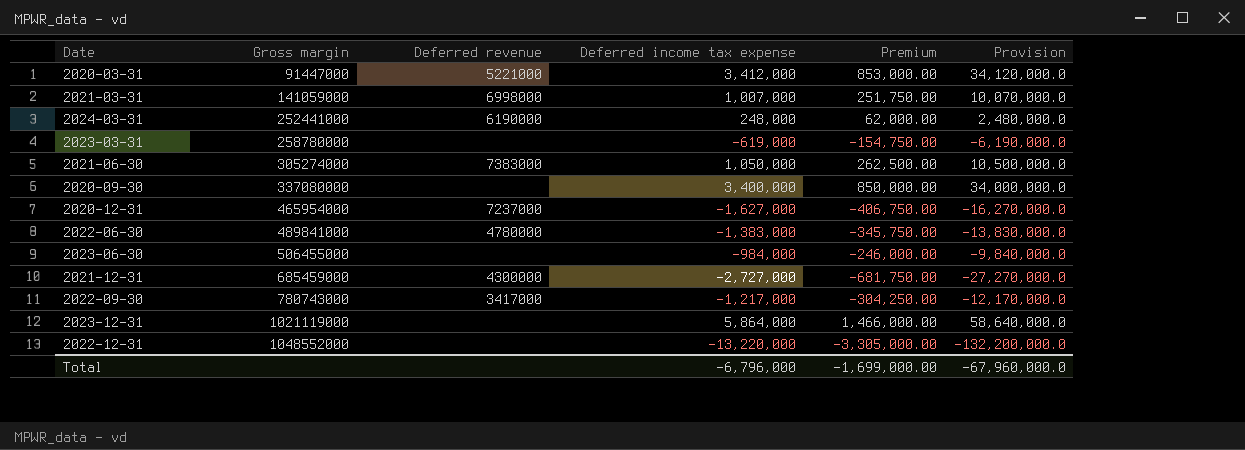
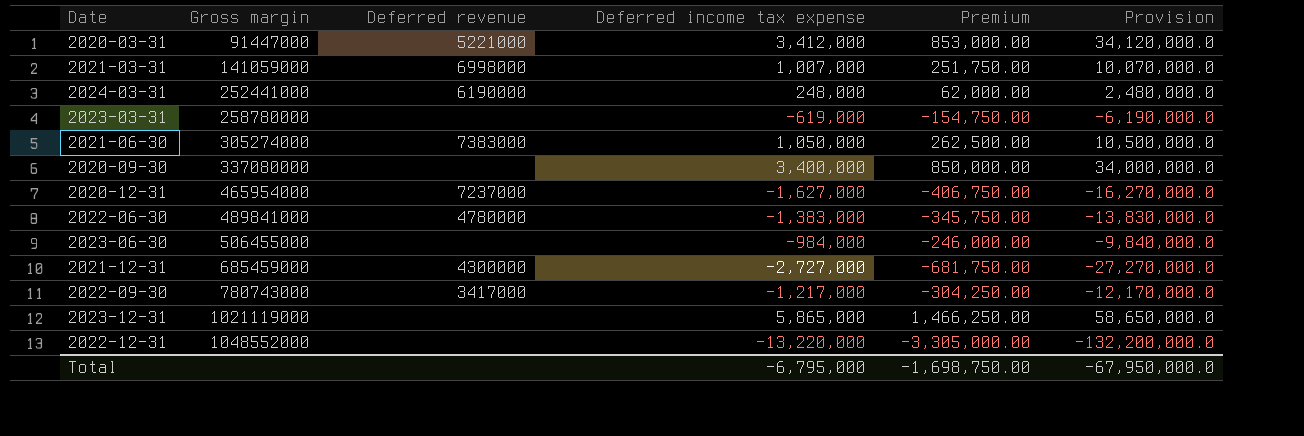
2023-12-31 | Deferred income tax expense: 5,864,000 -> 5,865,000
2023-12-31 | Premium: 1,466,000.00 -> 1,466,250.00
2023-12-31 | Provision: 58,640,000.0 -> 58,650,000.0
Total | Deferred income tax expense: -6,796,000 -> -6,795,000
Total | Premium: -1,699,000.00 -> -1,698,750.00
Total | Provision: -67,960,000.0 -> -67,950,000.0

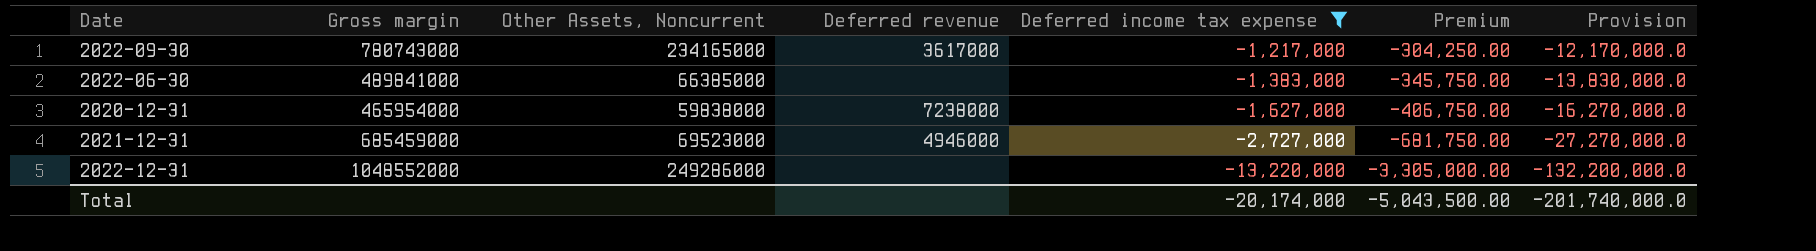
filter: none -> Deferred income tax expense <= -1,217,000
row order: Gross margin ascending -> Deferred income tax expense descending
column Other Assets, Noncurrent | position: none -> 3
2022-09-30 | Deferred revenue: 3417000 -> 3617000
2022-06-30 | Deferred revenue: 4780000 -> none
2020-12-31 | Deferred revenue: 7237000 -> 7238000
2021-12-31 | Deferred revenue: 4300000 -> 4946000
Total | Deferred income tax expense: -6,795,000 -> -20,174,000
Total | Premium: -1,698,750.00 -> -5,043,500.00
Total | Provision: -67,950,000.0 -> -201,740,000.0

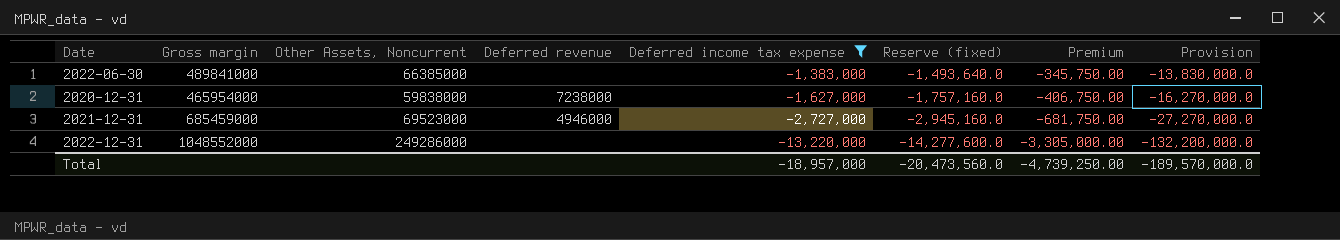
column Reserve (fixed) | formula: none -> [Deferred income tax expense] * 1.08
row 2022-09-30: 780743000 | 234165000 | 3617000 | -1,217,000 | -304,250.00 | -12,170,000.0 -> none
Total | Deferred income tax expense: -20,174,000 -> -18,957,000
Total | Premium: -5,043,500.00 -> -4,739,250.00
Total | Provision: -201,740,000.0 -> -189,570,000.0

